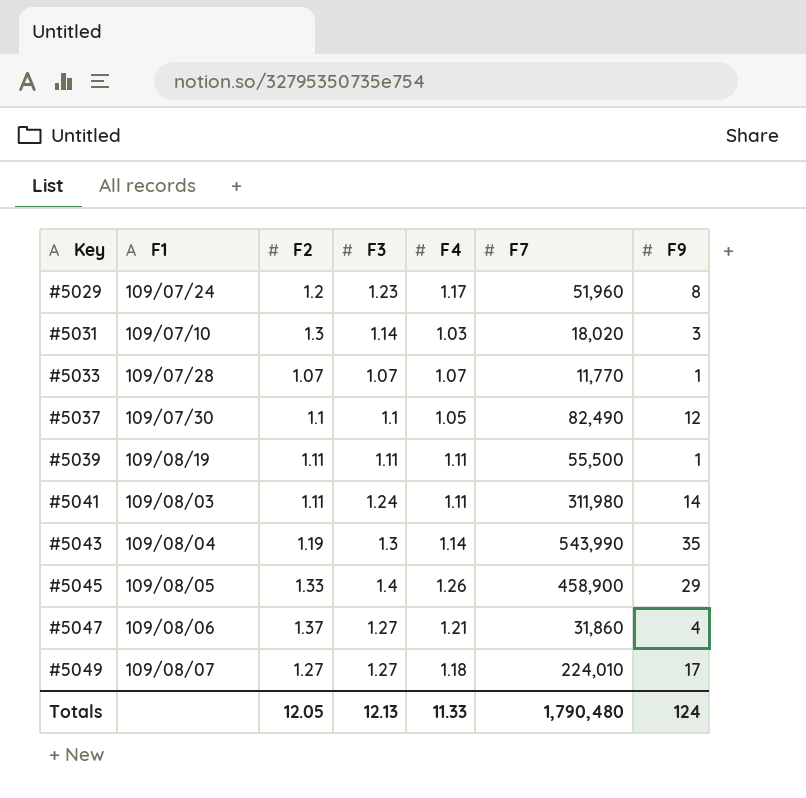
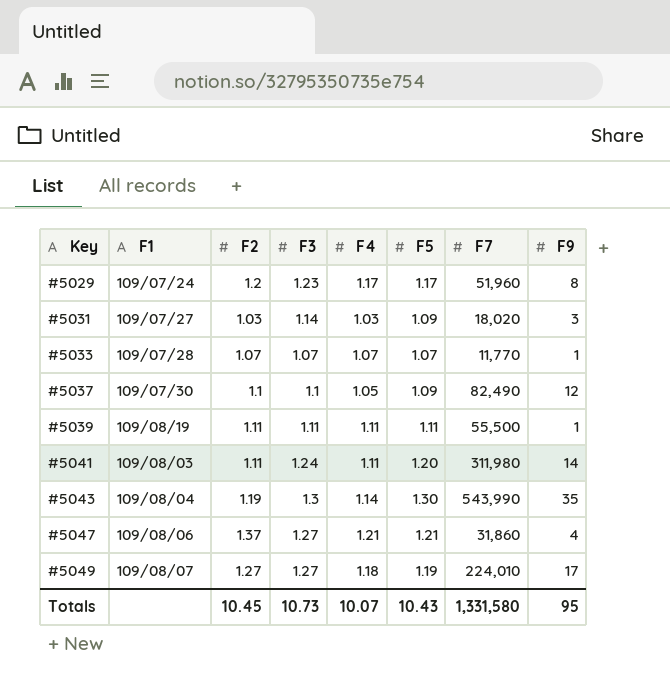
column F5 | position: none -> 6
row #5045: 109/08/05 | 1.33 | 1.4 | 1.26 | 458,900 | 29 -> none
#5031 | F1: 109/07/10 -> 109/07/27
#5031 | F2: 1.3 -> 1.03
Totals | F2: 12.05 -> 10.45
Totals | F3: 12.13 -> 10.73
Totals | F4: 11.33 -> 10.07
Totals | F7: 1,790,480 -> 1,331,580
Totals | F9: 124 -> 95

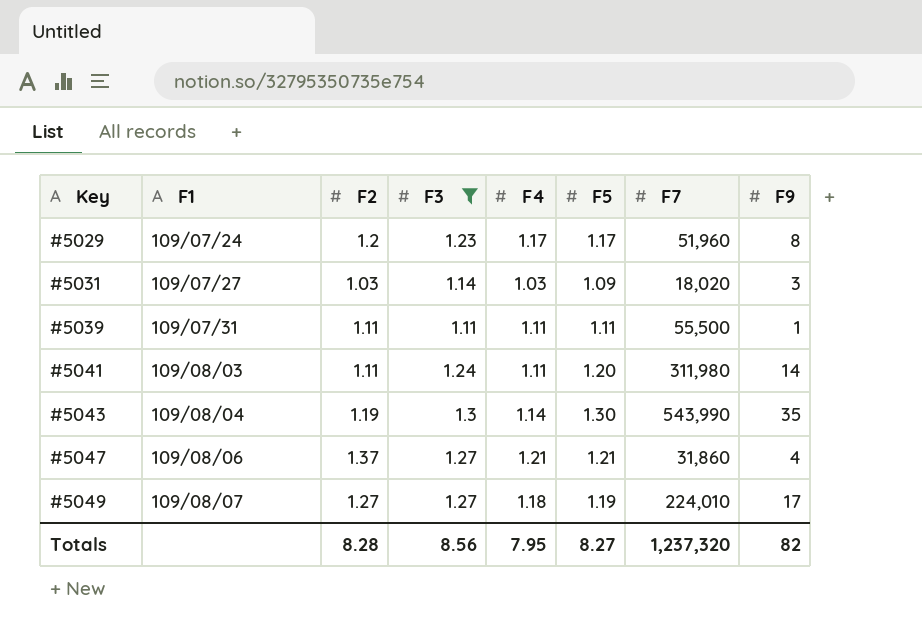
filter: none -> F3 >= 1.11
#5039 | F1: 109/08/19 -> 109/07/31
Totals | F2: 10.45 -> 8.28
Totals | F3: 10.73 -> 8.56
Totals | F4: 10.07 -> 7.95
Totals | F5: 10.43 -> 8.27
Totals | F7: 1,331,580 -> 1,237,320
Totals | F9: 95 -> 82

